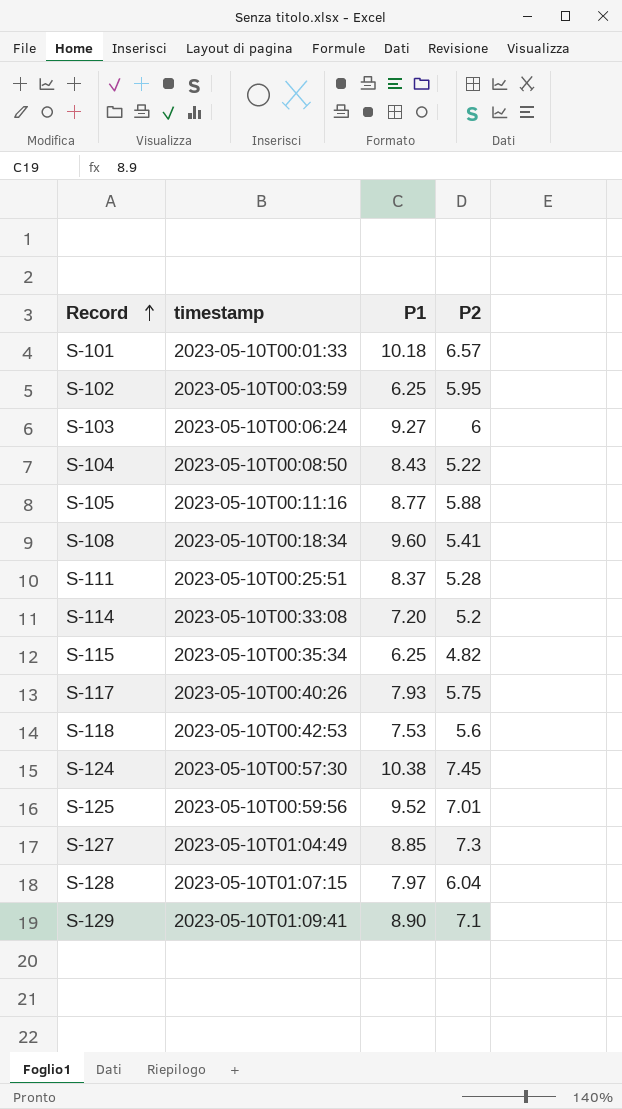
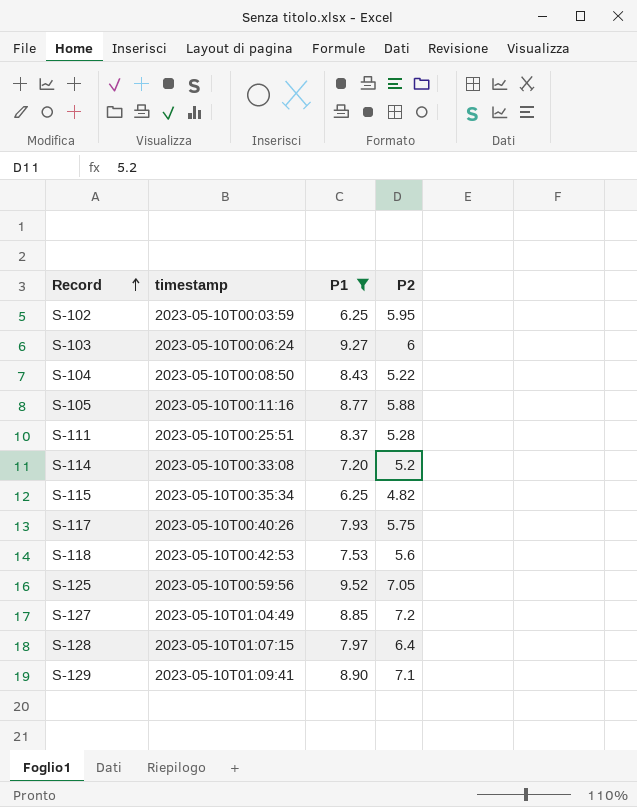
filter: none -> P1 <= 9.52
S-125 | P2: 7.01 -> 7.05
S-127 | P2: 7.3 -> 7.2
S-128 | P2: 6.04 -> 6.4

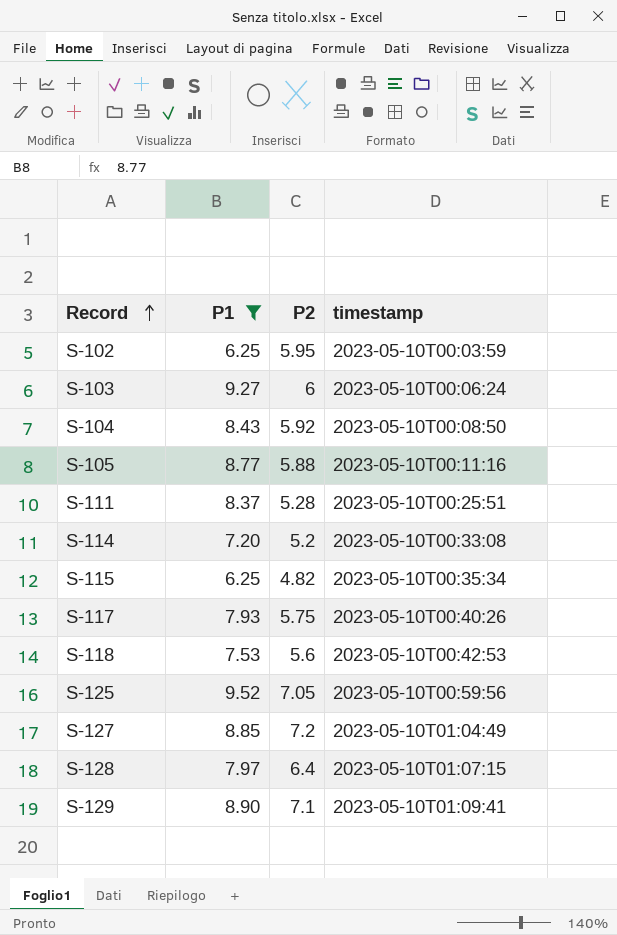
column timestamp | position: 2 -> 4
S-104 | P2: 5.22 -> 5.92

